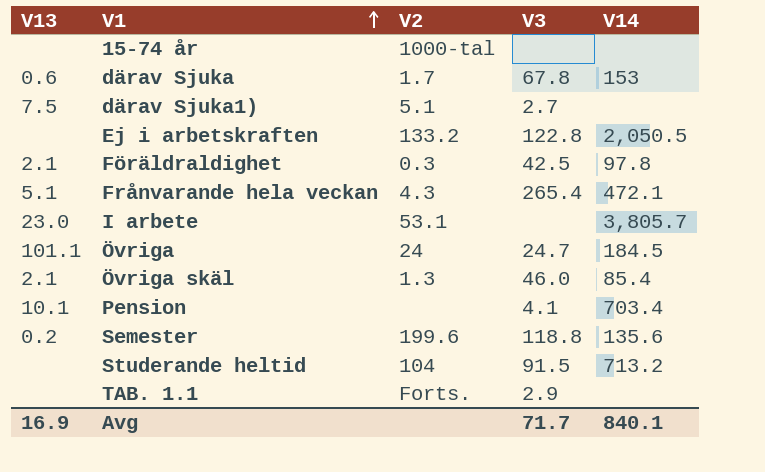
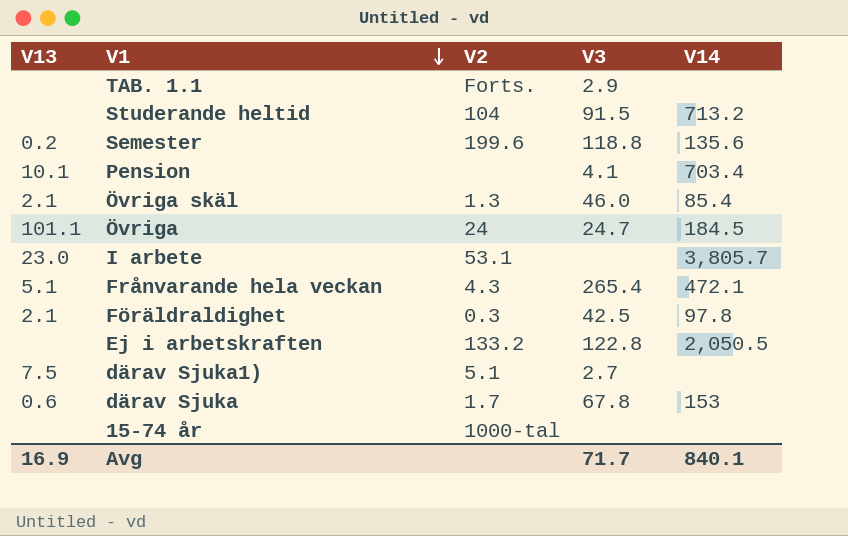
row order: V1 ascending -> V1 descending

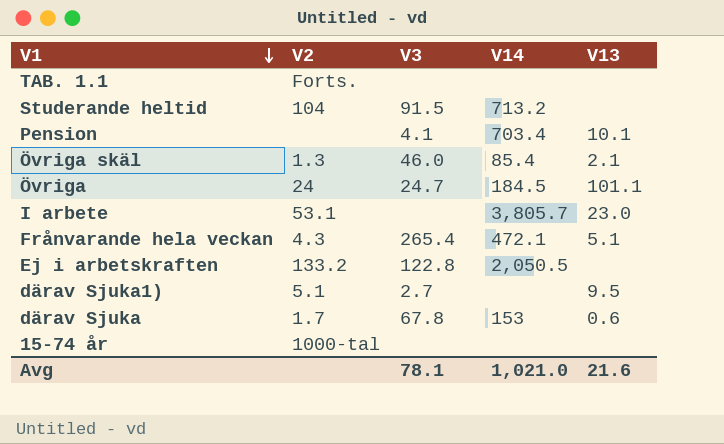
column V13 | position: 1 -> 5
row Semester: 0.2 | 199.6 | 118.8 | 135.6 -> none
row Föräldraldighet: 2.1 | 0.3 | 42.5 | 97.8 -> none
TAB. 1.1 | V3: 2.9 -> none
därav Sjuka1) | V13: 7.5 -> 9.5
Avg | V3: 71.7 -> 78.1
Avg | V14: 840.1 -> 1,021.0
Avg | V13: 16.9 -> 21.6

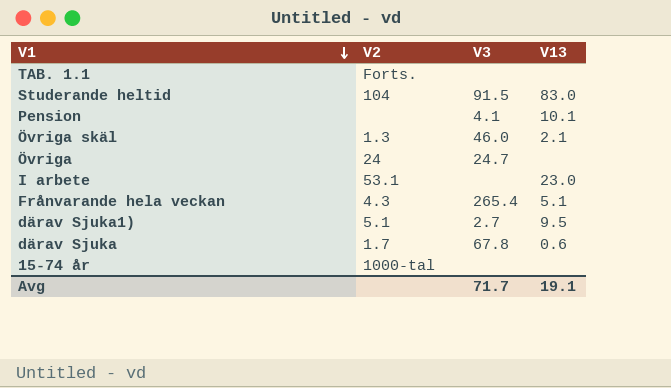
column V14 | position: 4 -> none
row Ej i arbetskraften: 133.2 | 122.8 | 2,050.5 | none -> none
Studerande heltid | V13: none -> 83.0
Övriga | V13: 101.1 -> none
Avg | V3: 78.1 -> 71.7
Avg | V13: 21.6 -> 19.1

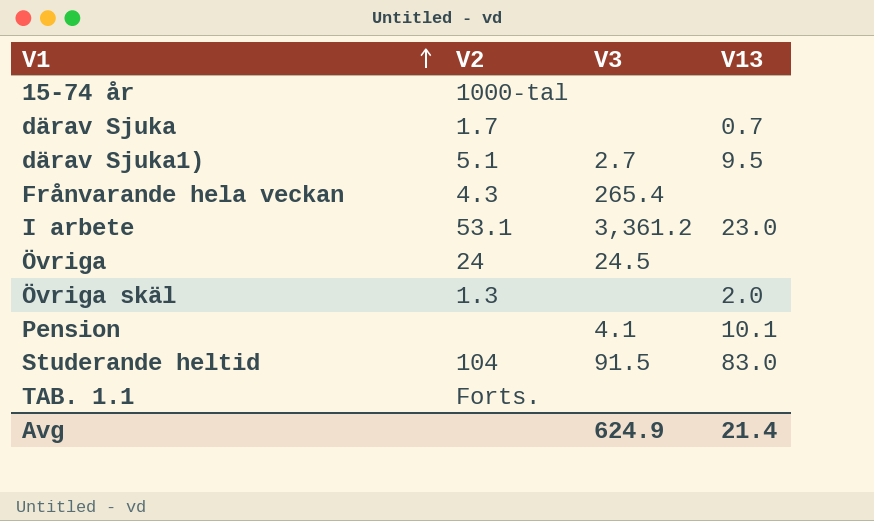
row order: V1 descending -> V1 ascending
därav Sjuka | V3: 67.8 -> none
därav Sjuka | V13: 0.6 -> 0.7
Frånvarande hela veckan | V13: 5.1 -> none
I arbete | V3: none -> 3,361.2
Övriga | V3: 24.7 -> 24.5
Övriga skäl | V3: 46.0 -> none
Övriga skäl | V13: 2.1 -> 2.0
Avg | V3: 71.7 -> 624.9
Avg | V13: 19.1 -> 21.4

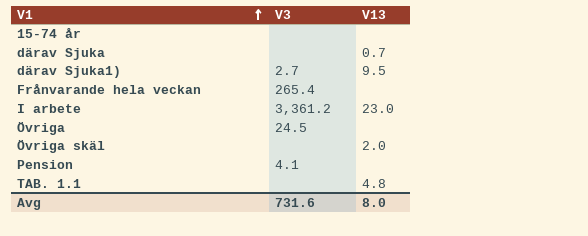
column V2 | position: 2 -> none
row Studerande heltid: 104 | 91.5 | 83.0 -> none
Pension | V13: 10.1 -> none
TAB. 1.1 | V13: none -> 4.8
Avg | V3: 624.9 -> 731.6
Avg | V13: 21.4 -> 8.0

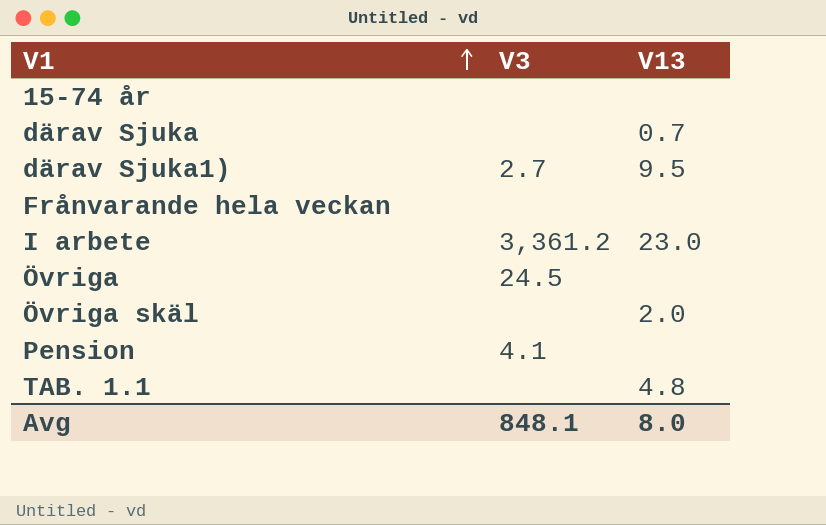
Frånvarande hela veckan | V3: 265.4 -> none
Avg | V3: 731.6 -> 848.1

